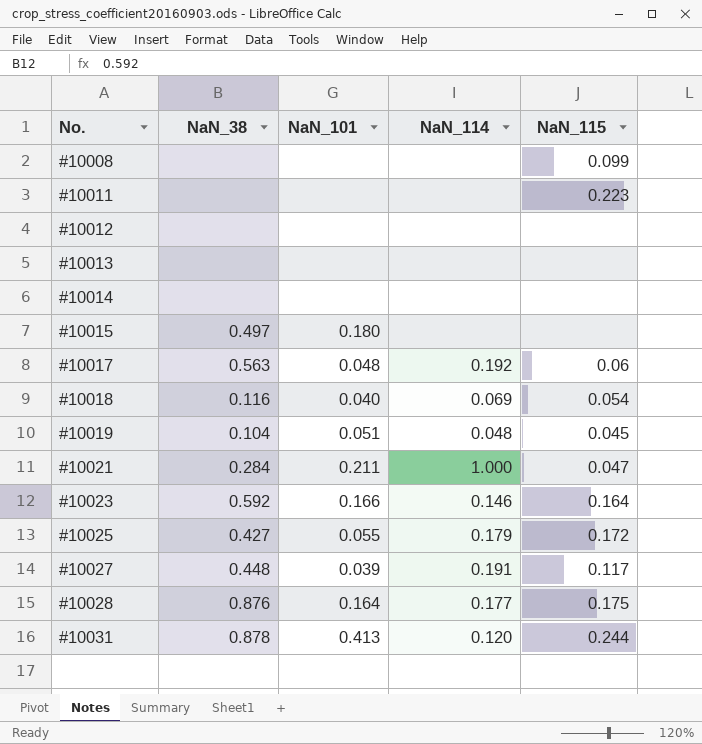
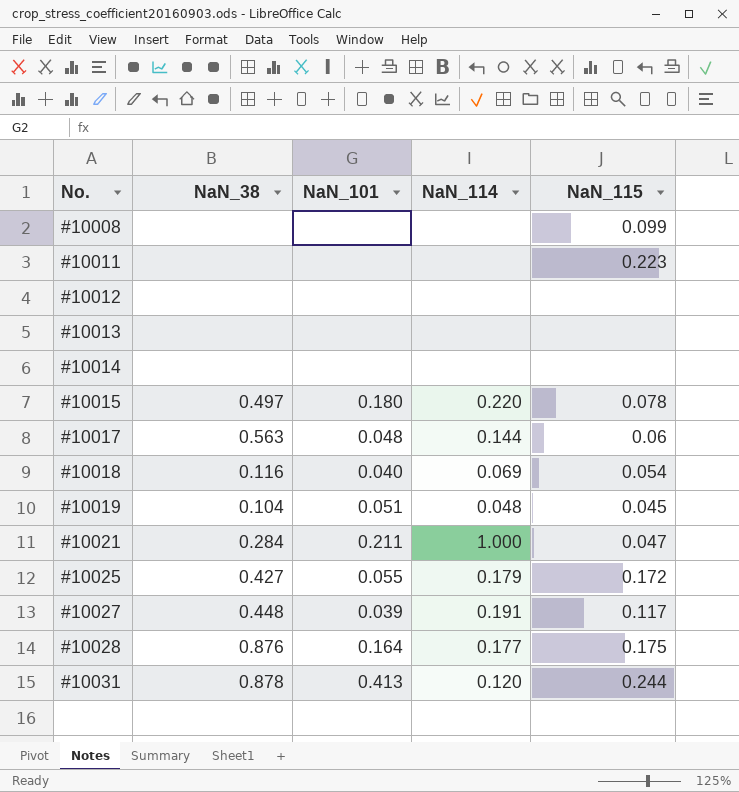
row #10023: 0.592 | 0.166 | 0.146 | 0.164 -> none
#10015 | NaN_114: none -> 0.220
#10015 | NaN_115: none -> 0.078
#10017 | NaN_114: 0.192 -> 0.144

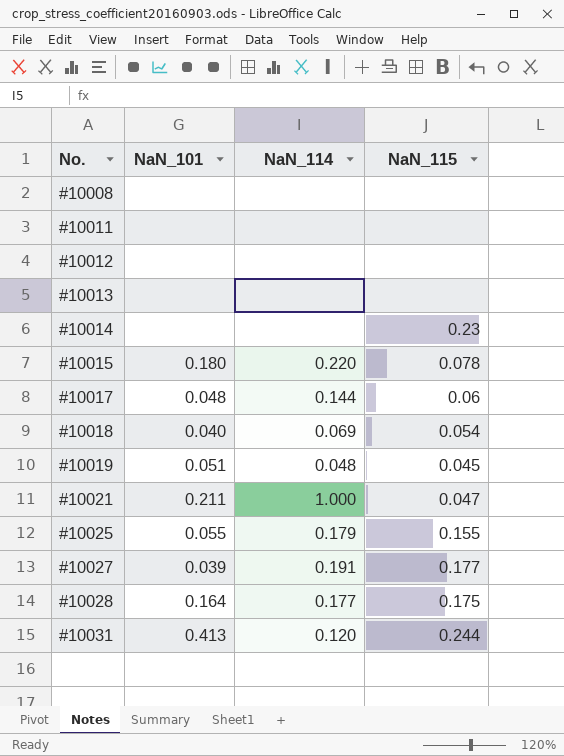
column NaN_38 | position: 2 -> none
#10008 | NaN_115: 0.099 -> none
#10011 | NaN_115: 0.223 -> none
#10014 | NaN_115: none -> 0.23
#10025 | NaN_115: 0.172 -> 0.155
#10027 | NaN_115: 0.117 -> 0.177

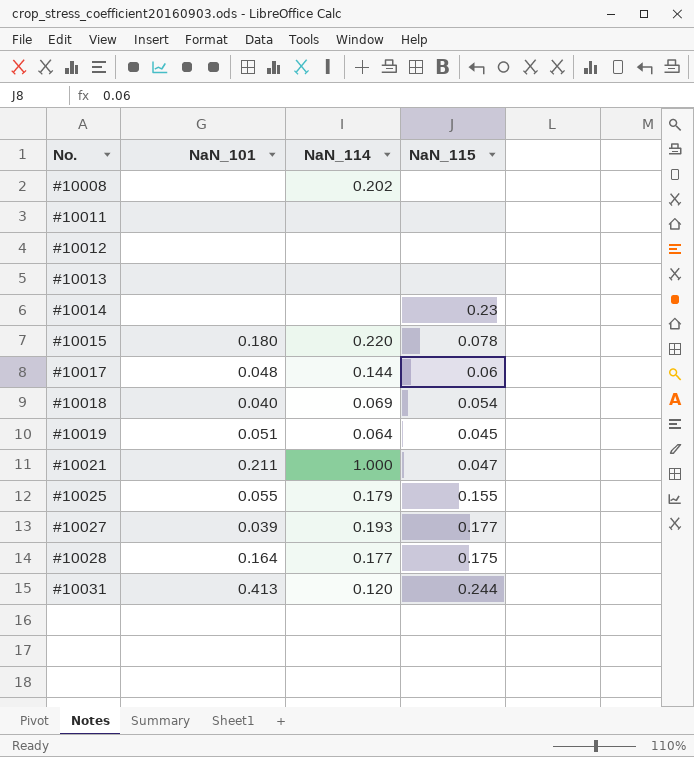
#10008 | NaN_114: none -> 0.202
#10019 | NaN_114: 0.048 -> 0.064
#10027 | NaN_114: 0.191 -> 0.193

